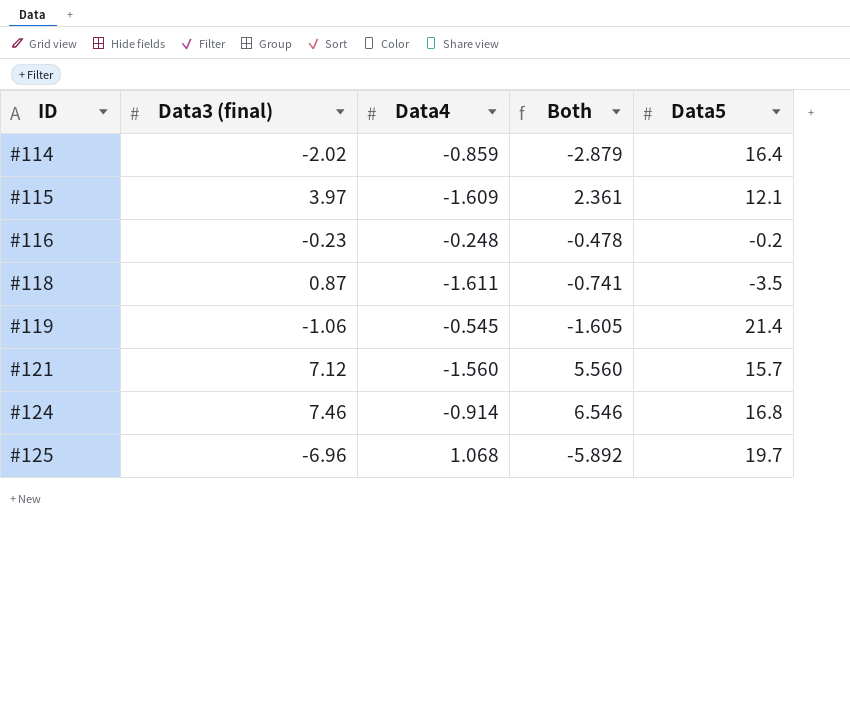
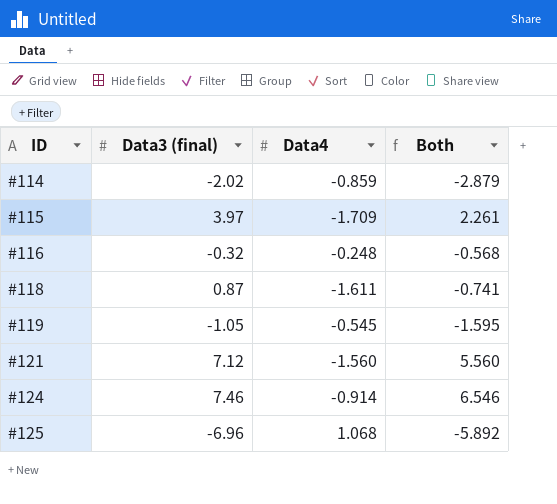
column Data5 | position: 5 -> none
#115 | Data4: -1.609 -> -1.709
#115 | Both: 2.361 -> 2.261
#116 | Data3 (final): -0.23 -> -0.32
#116 | Both: -0.478 -> -0.568
#119 | Data3 (final): -1.06 -> -1.05
#119 | Both: -1.605 -> -1.595

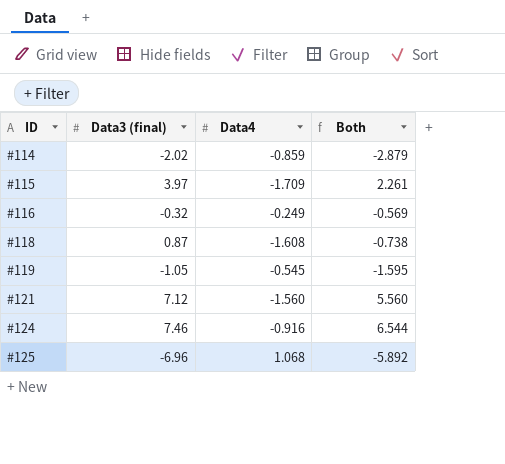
#116 | Data4: -0.248 -> -0.249
#116 | Both: -0.568 -> -0.569
#118 | Data4: -1.611 -> -1.608
#118 | Both: -0.741 -> -0.738
#124 | Data4: -0.914 -> -0.916
#124 | Both: 6.546 -> 6.544

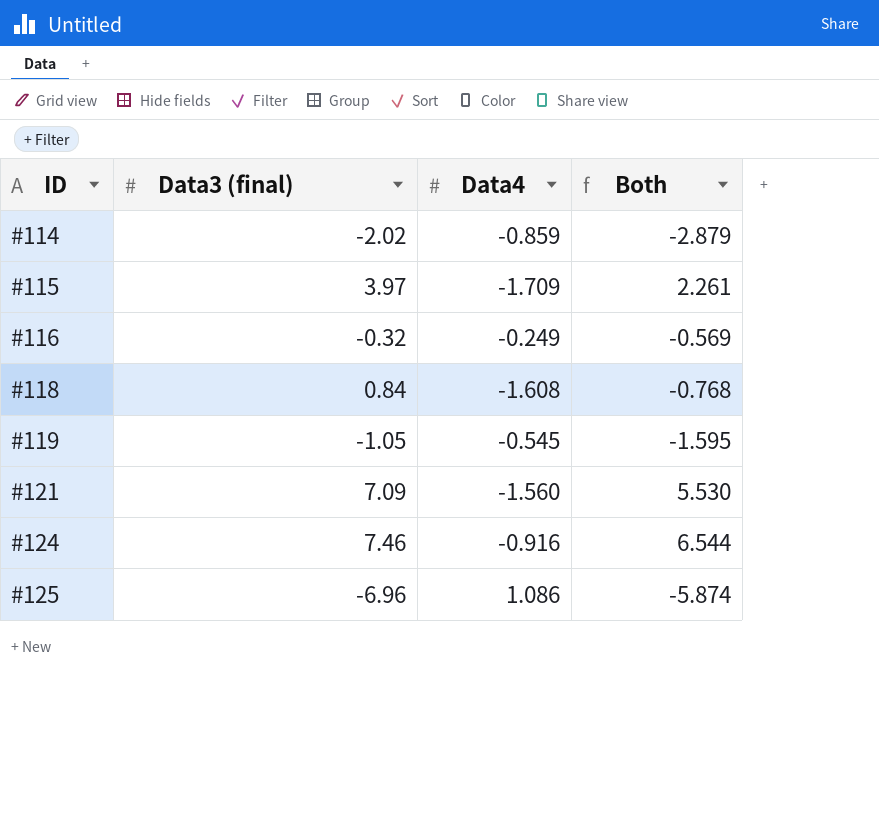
#118 | Data3 (final): 0.87 -> 0.84
#118 | Both: -0.738 -> -0.768
#121 | Data3 (final): 7.12 -> 7.09
#121 | Both: 5.560 -> 5.530
#125 | Data4: 1.068 -> 1.086
#125 | Both: -5.892 -> -5.874

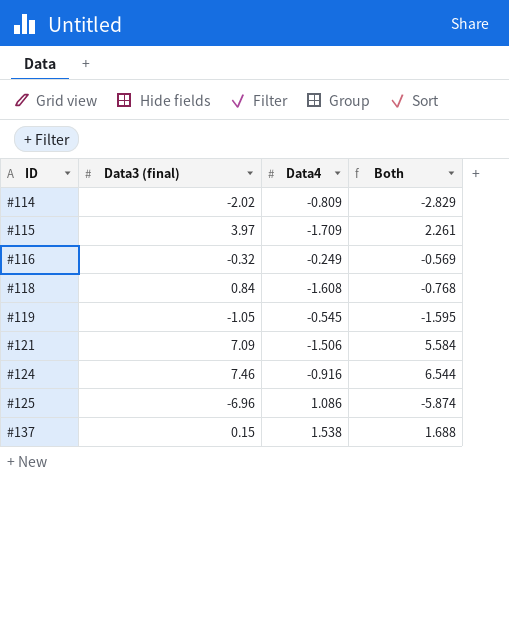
#114 | Data4: -0.859 -> -0.809
#114 | Both: -2.879 -> -2.829
#121 | Data4: -1.560 -> -1.506
#121 | Both: 5.530 -> 5.584
row #137: none -> 0.15 | 1.538 | 1.688

